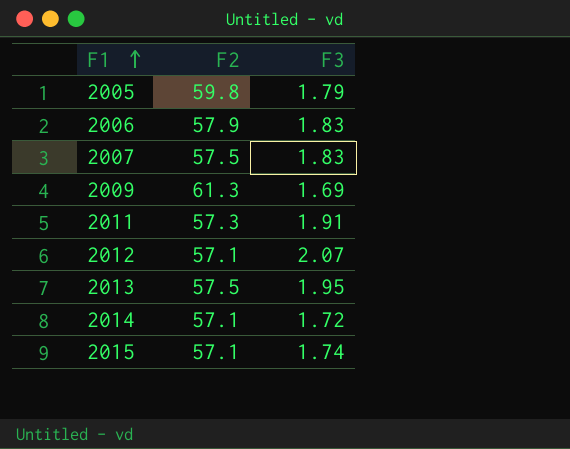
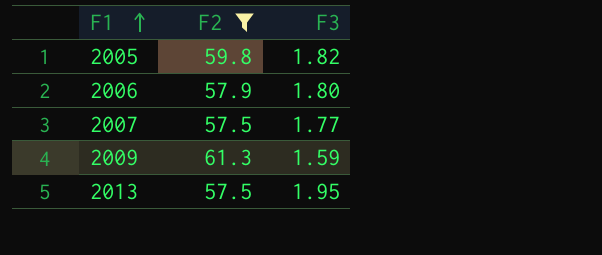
filter: none -> F2 >= 57.5
2005 | F3: 1.79 -> 1.82
2006 | F3: 1.83 -> 1.80
2007 | F3: 1.83 -> 1.77
2009 | F3: 1.69 -> 1.59

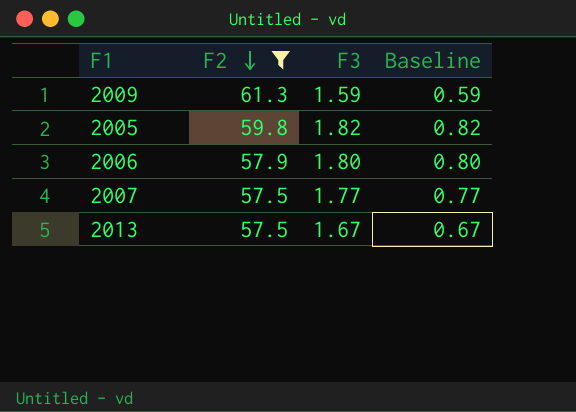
row order: F1 ascending -> F2 descending
column Baseline | formula: none -> [F3] - 1
2013 | F3: 1.95 -> 1.67

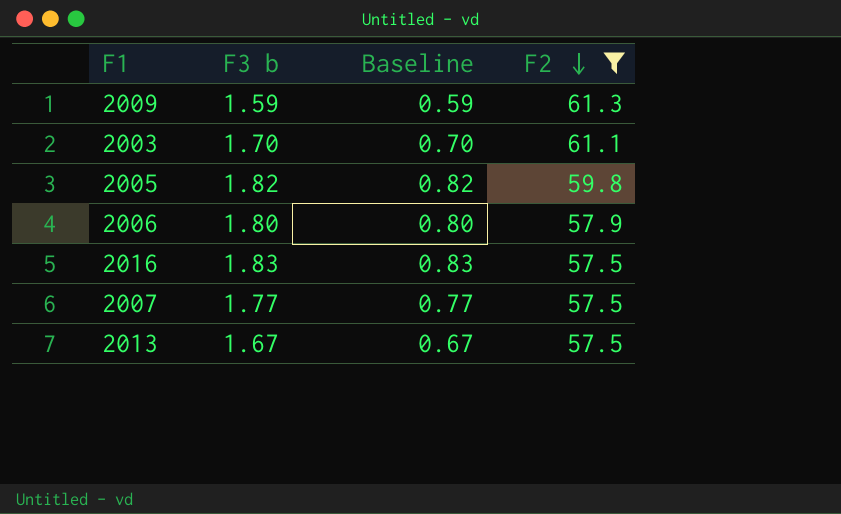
column name: F3 -> F3 b
column F2 | position: 2 -> 4
row 2003: none -> 1.70 | 0.70 | 61.1
row 2016: none -> 1.83 | 0.83 | 57.5

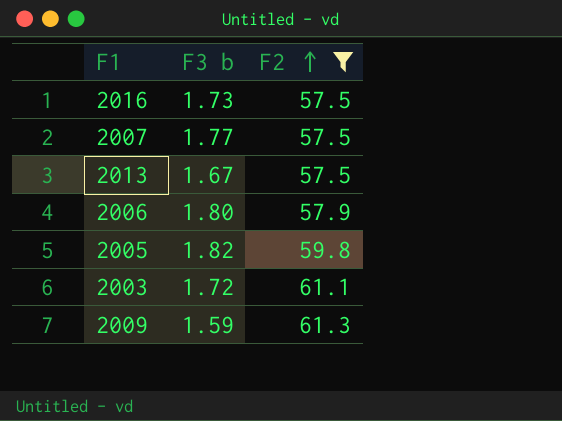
row order: F2 descending -> F2 ascending
column Baseline | formula: [F3 b] - 1 -> none
2016 | F3 b: 1.83 -> 1.73
2003 | F3 b: 1.70 -> 1.72

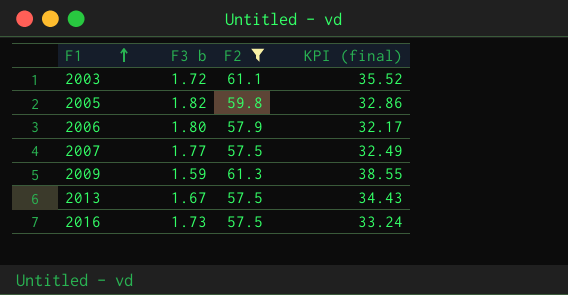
row order: F2 ascending -> F1 ascending
column KPI (final) | formula: none -> [F2] / [F3 b]

